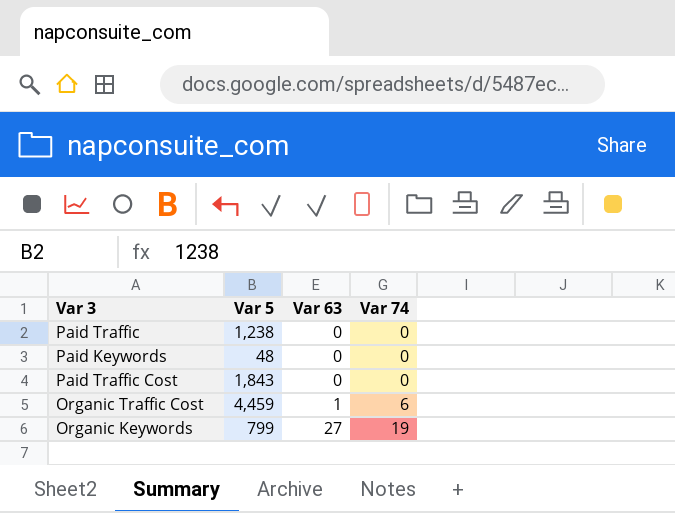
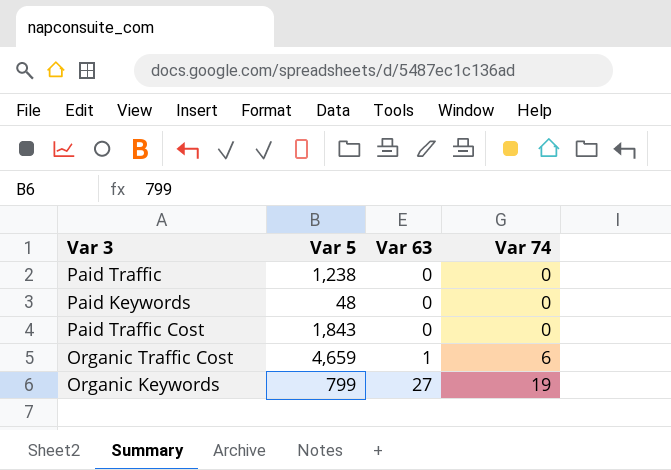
Organic Traffic Cost | Var 5: 4,459 -> 4,659

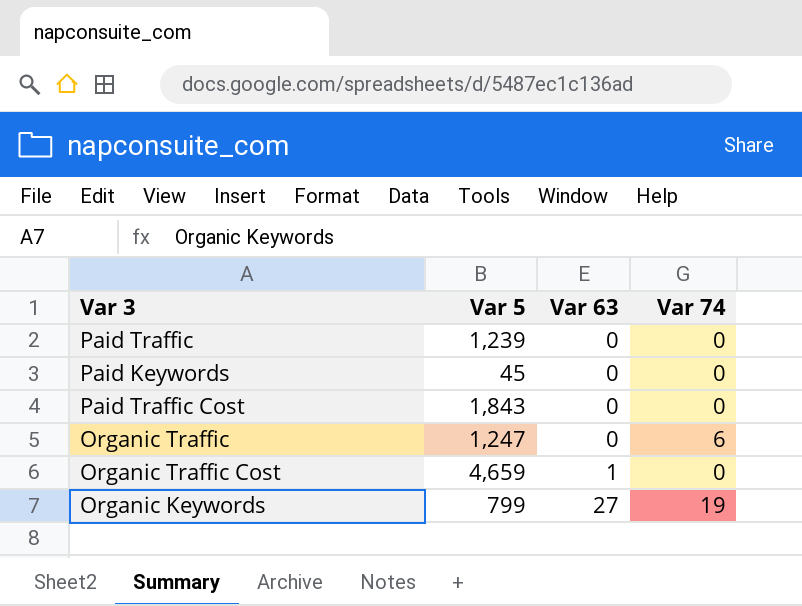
Paid Traffic | Var 5: 1,238 -> 1,239
Paid Keywords | Var 5: 48 -> 45
row Organic Traffic: none -> 1,247 | 0 | 6
Organic Traffic Cost | Var 74: 6 -> 0

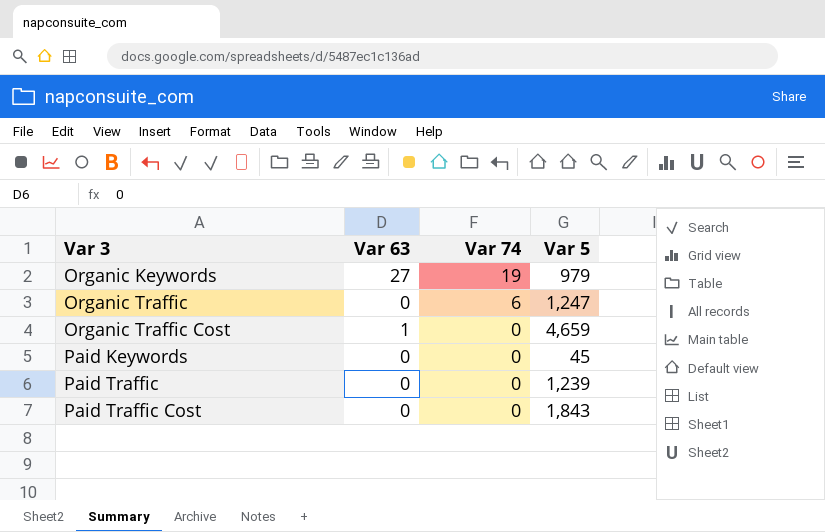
row order: Var 63 ascending -> Var 3 ascending
column Var 5 | position: 2 -> 4
Organic Keywords | Var 5: 799 -> 979

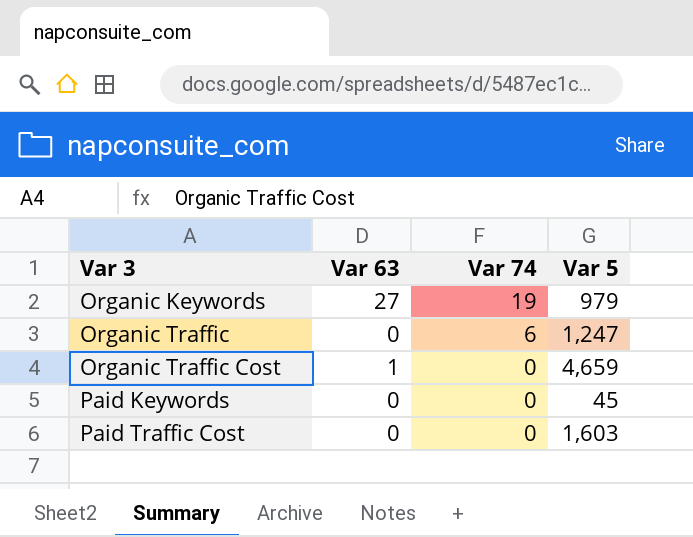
row Paid Traffic: 0 | 0 | 1,239 -> none
Paid Traffic Cost | Var 5: 1,843 -> 1,603

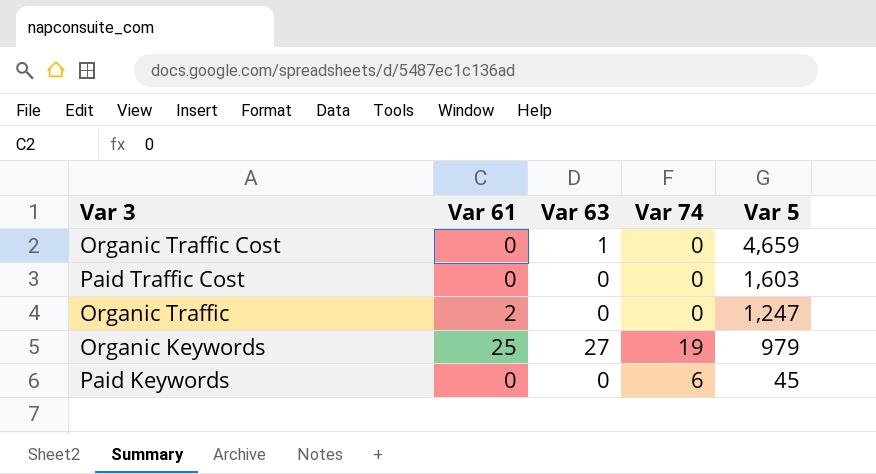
row order: Var 3 ascending -> Var 5 descending
column Var 61 | position: none -> 2
Organic Traffic | Var 74: 6 -> 0
Paid Keywords | Var 74: 0 -> 6

